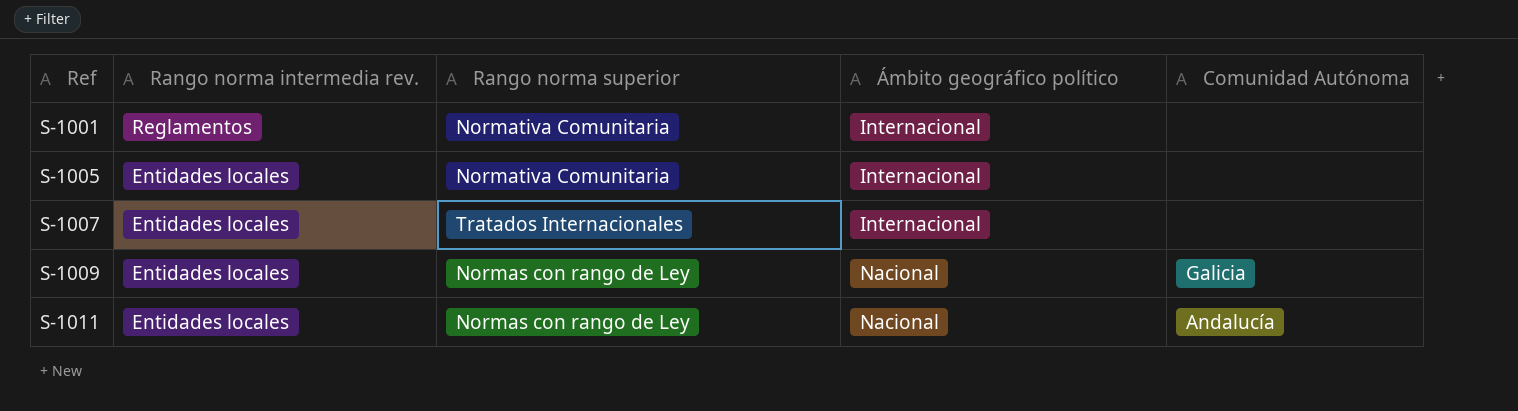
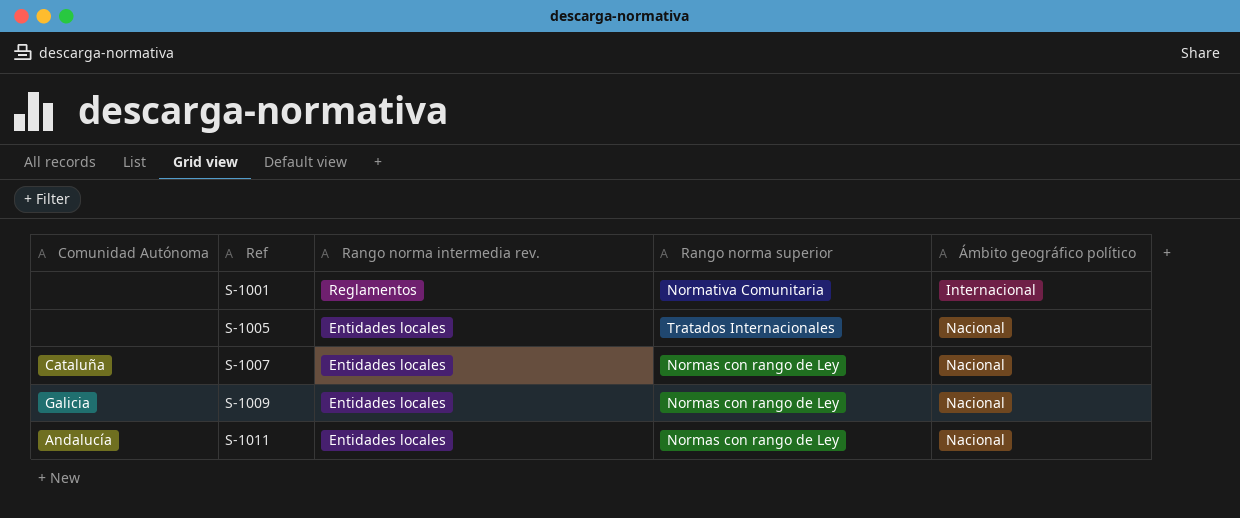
column Comunidad Autónoma | position: 5 -> 1
S-1005 | Rango norma superior: Normativa Comunitaria -> Tratados Internacionales
S-1005 | Ámbito geográfico político: Internacional -> Nacional
S-1007 | Comunidad Autónoma: none -> Cataluña
S-1007 | Rango norma superior: Tratados Internacionales -> Normas con rango de Ley
S-1007 | Ámbito geográfico político: Internacional -> Nacional

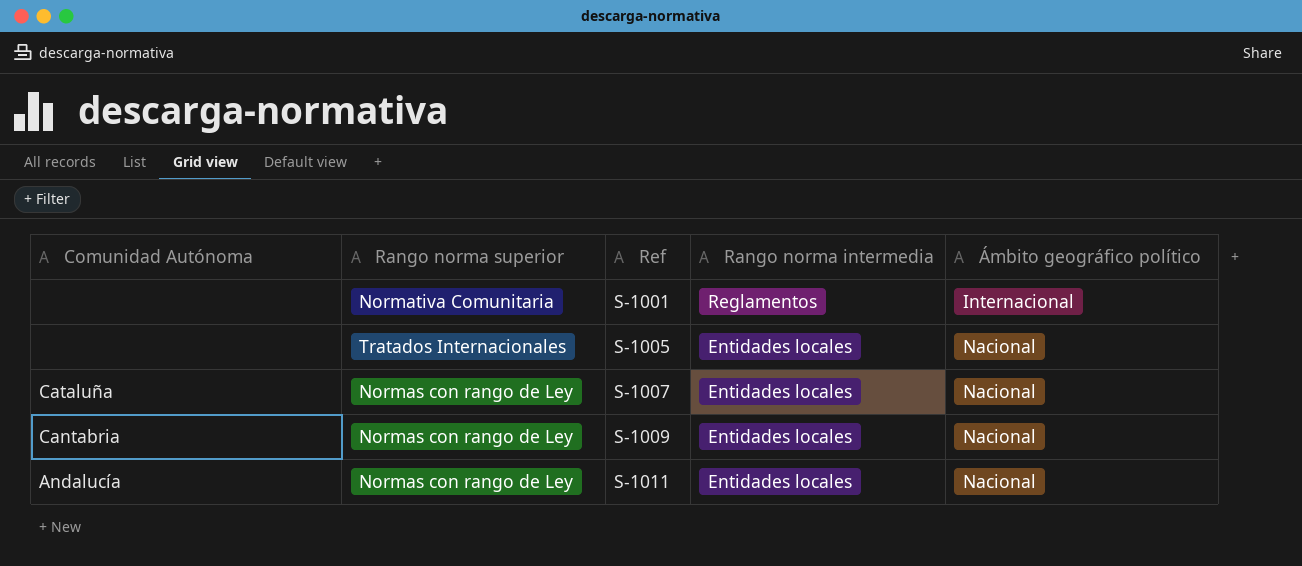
column Rango norma superior | position: 4 -> 2
column name: Rango norma intermedia rev. -> Rango norma intermedia
S-1009 | Comunidad Autónoma: Galicia -> Cantabria

